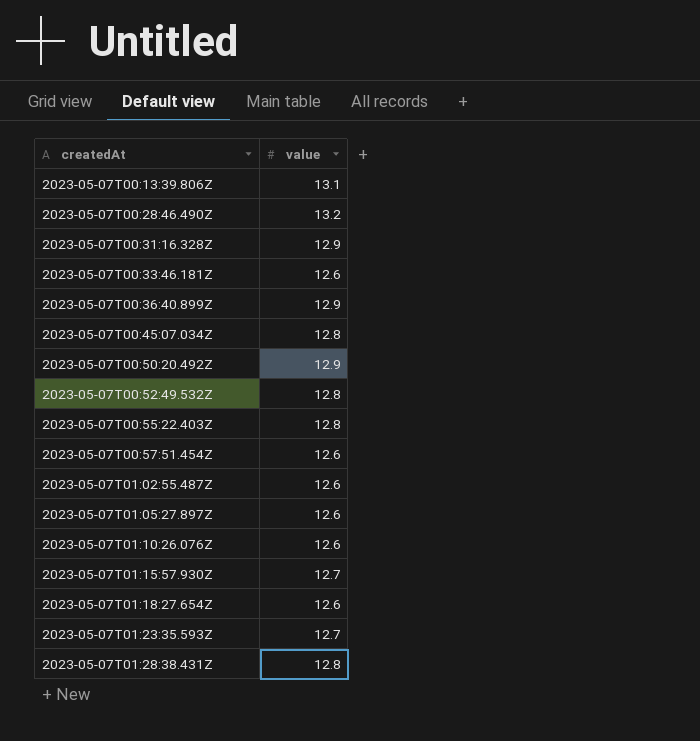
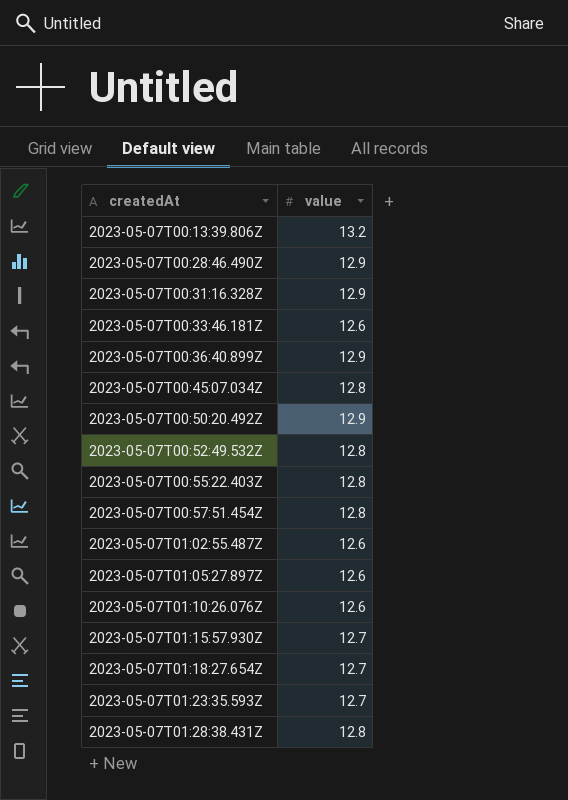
2023-05-07T00:13:39.806Z | value: 13.1 -> 13.2
2023-05-07T00:28:46.490Z | value: 13.2 -> 12.9
2023-05-07T00:57:51.454Z | value: 12.6 -> 12.8
2023-05-07T01:18:27.654Z | value: 12.6 -> 12.7

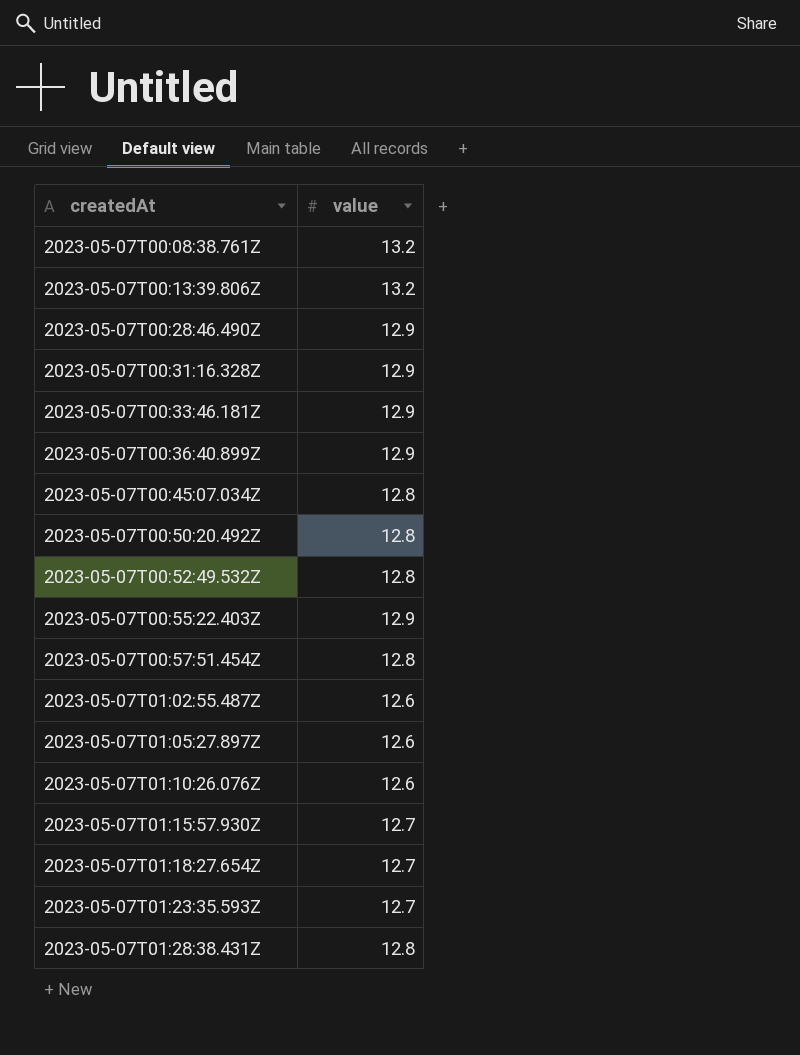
row 2023-05-07T00:08:38.761Z: none -> 13.2
2023-05-07T00:33:46.181Z | value: 12.6 -> 12.9
2023-05-07T00:50:20.492Z | value: 12.9 -> 12.8
2023-05-07T00:55:22.403Z | value: 12.8 -> 12.9

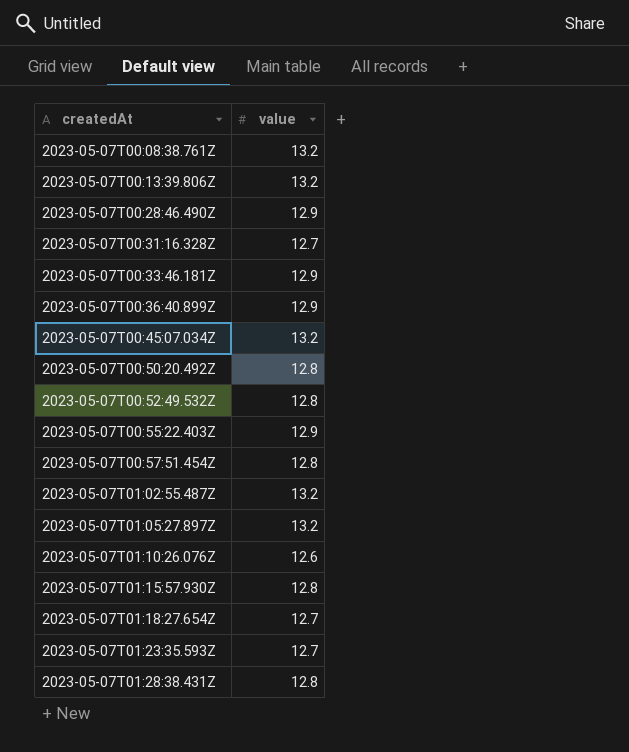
2023-05-07T00:31:16.328Z | value: 12.9 -> 12.7
2023-05-07T00:45:07.034Z | value: 12.8 -> 13.2
2023-05-07T01:02:55.487Z | value: 12.6 -> 13.2
2023-05-07T01:05:27.897Z | value: 12.6 -> 13.2
2023-05-07T01:15:57.930Z | value: 12.7 -> 12.8

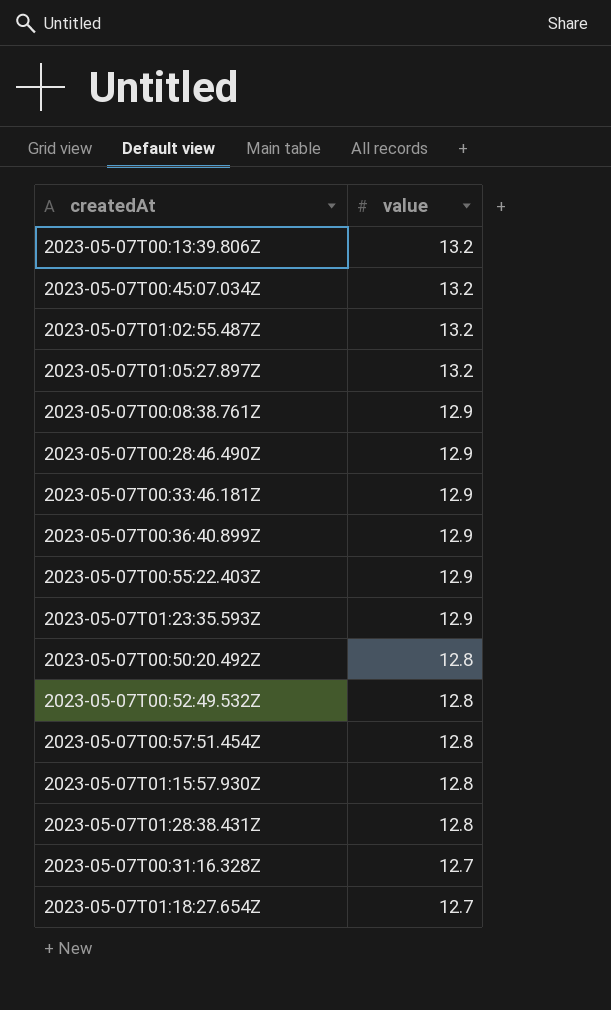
row order: createdAt ascending -> value descending
row 2023-05-07T01:10:26.076Z: 12.6 -> none
2023-05-07T00:08:38.761Z | value: 13.2 -> 12.9
2023-05-07T01:23:35.593Z | value: 12.7 -> 12.9

